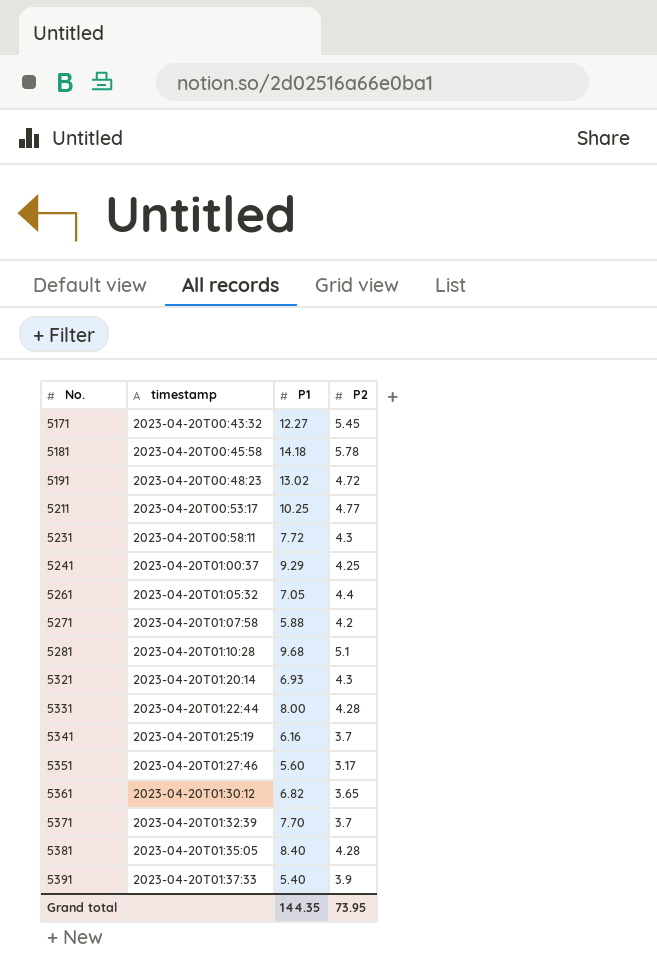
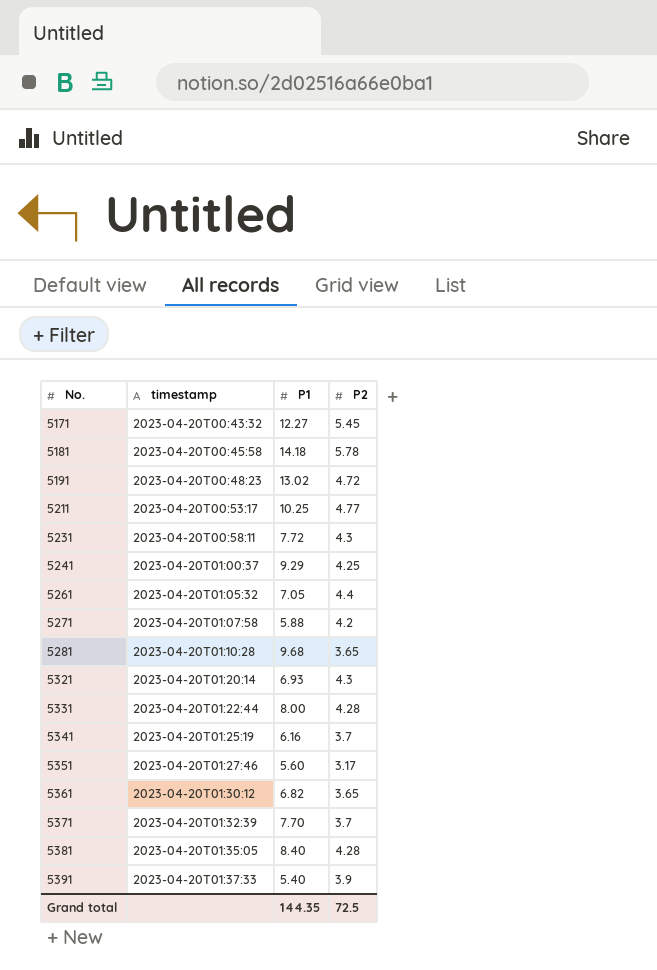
5281 | P2: 5.1 -> 3.65
Grand total | P2: 73.95 -> 72.5

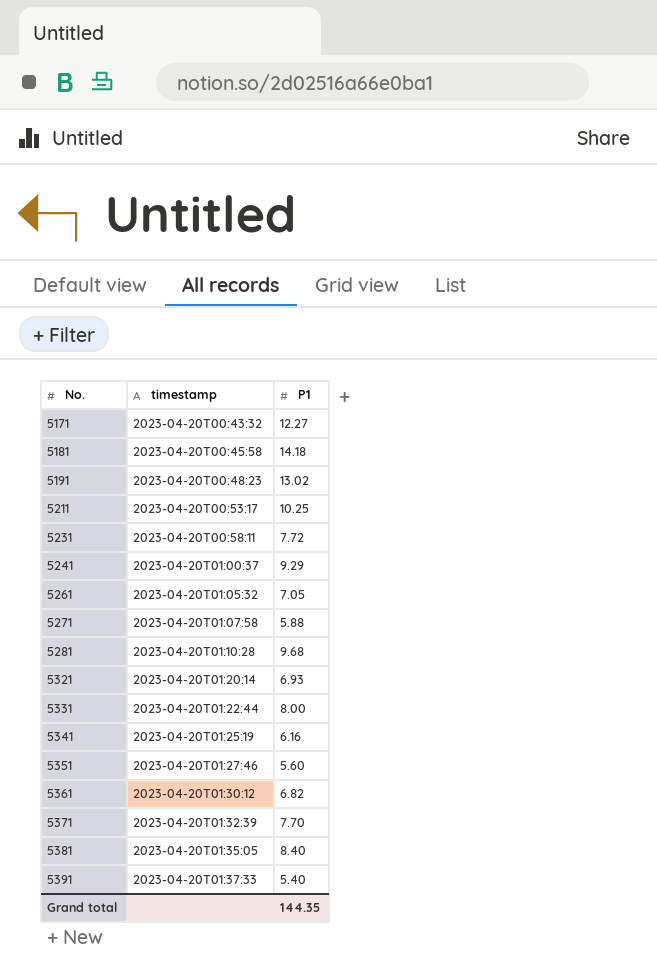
column P2 | position: 4 -> none

